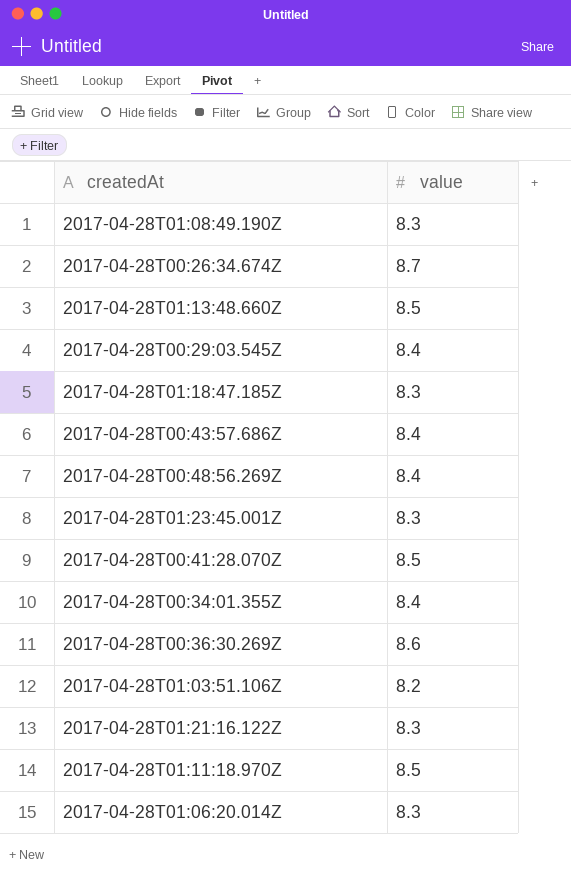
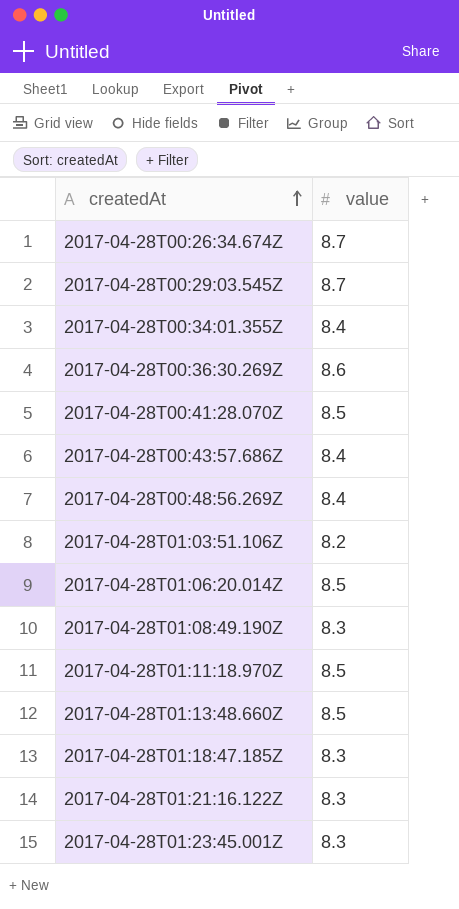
row order: none -> createdAt ascending
2017-04-28T00:29:03.545Z | value: 8.4 -> 8.7
2017-04-28T01:06:20.014Z | value: 8.3 -> 8.5

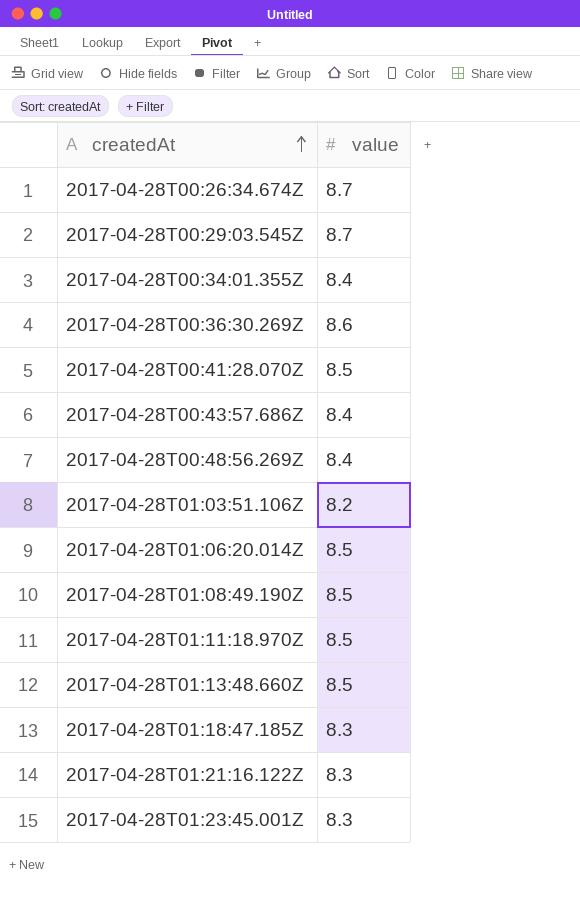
2017-04-28T01:08:49.190Z | value: 8.3 -> 8.5

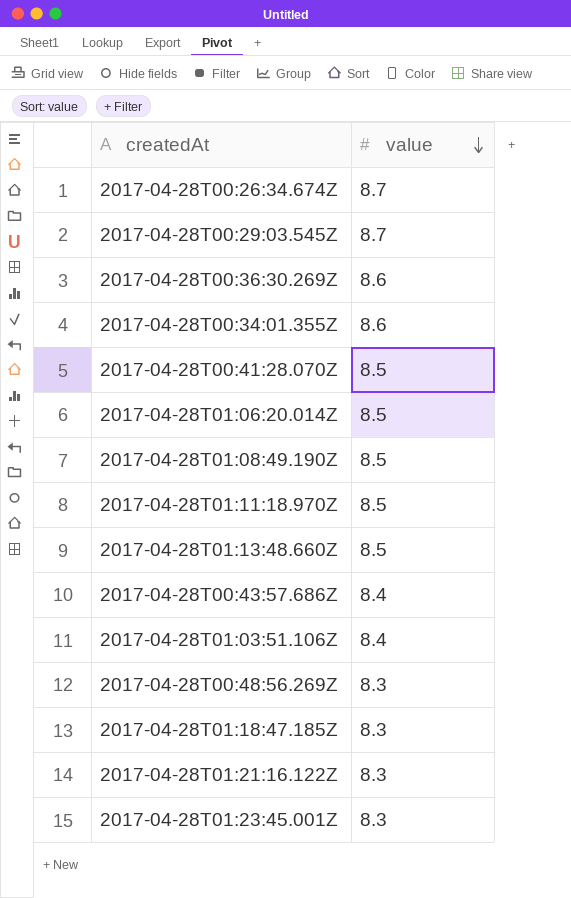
row order: createdAt ascending -> value descending
2017-04-28T00:34:01.355Z | value: 8.4 -> 8.6
2017-04-28T01:03:51.106Z | value: 8.2 -> 8.4
2017-04-28T00:48:56.269Z | value: 8.4 -> 8.3

